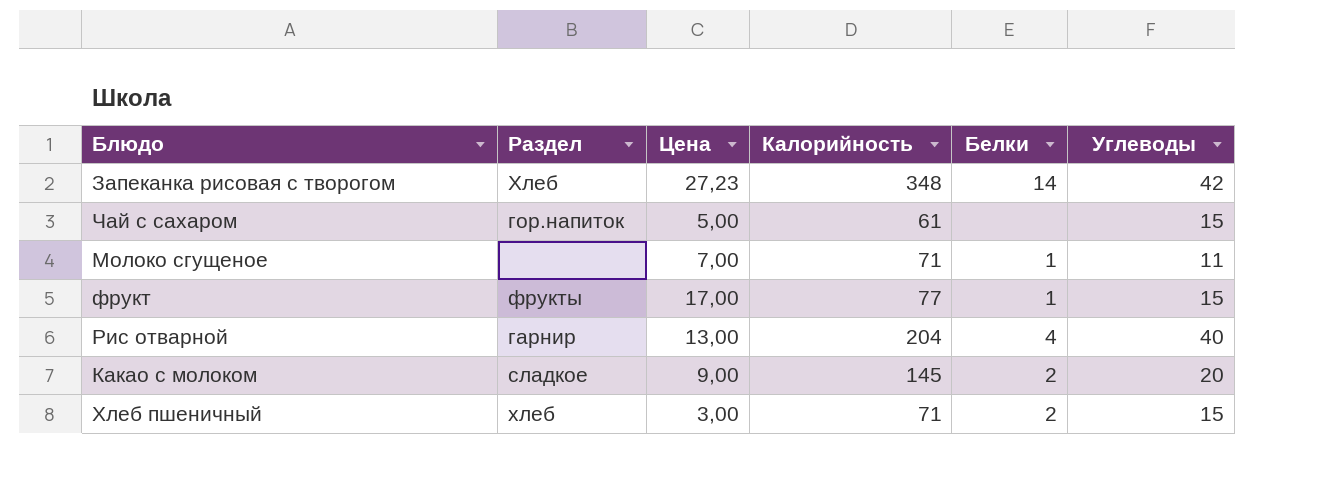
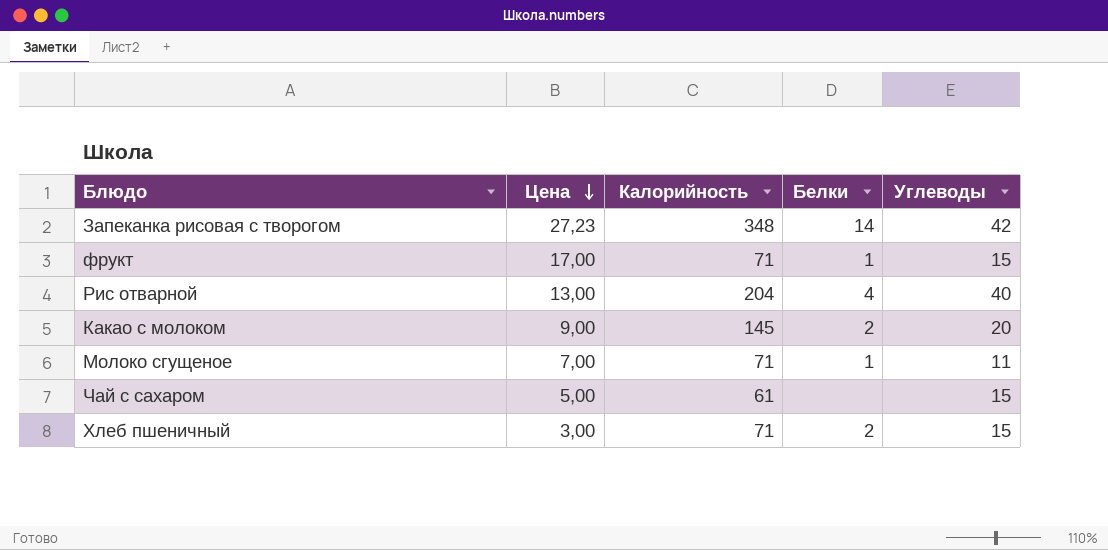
row order: none -> Цена descending
column Раздел | position: 2 -> none
фрукт | Калорийность: 77 -> 71

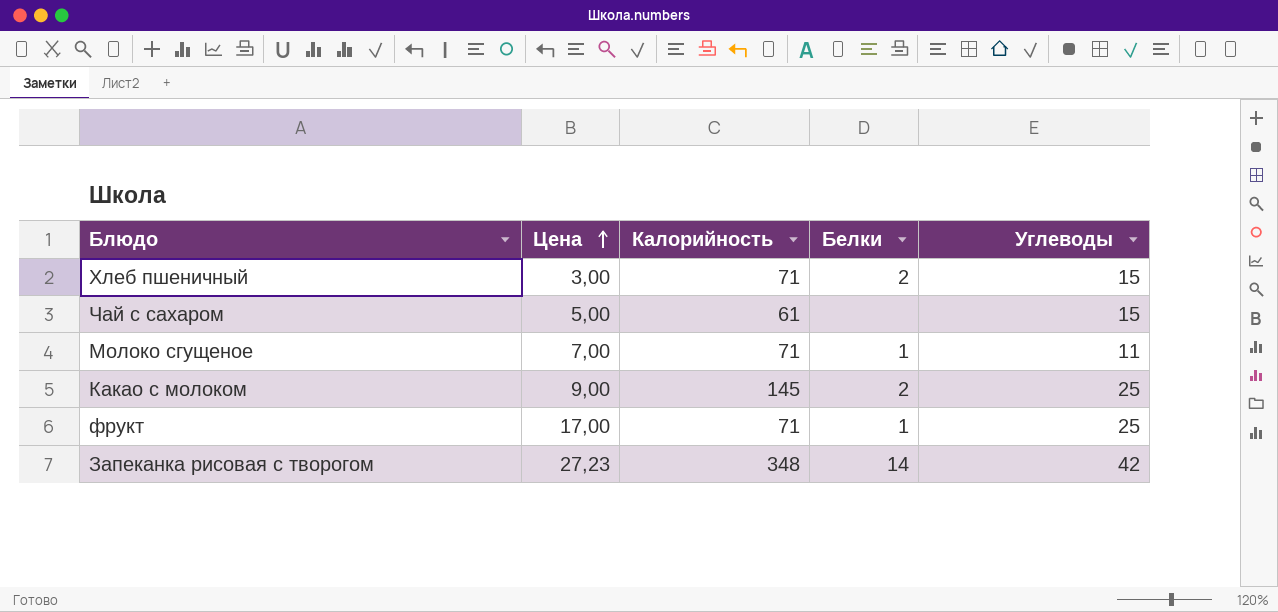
row order: Цена descending -> Цена ascending
row Рис отварной: 13,00 | 204 | 4 | 40 -> none
Какао с молоком | Углеводы: 20 -> 25
фрукт | Углеводы: 15 -> 25

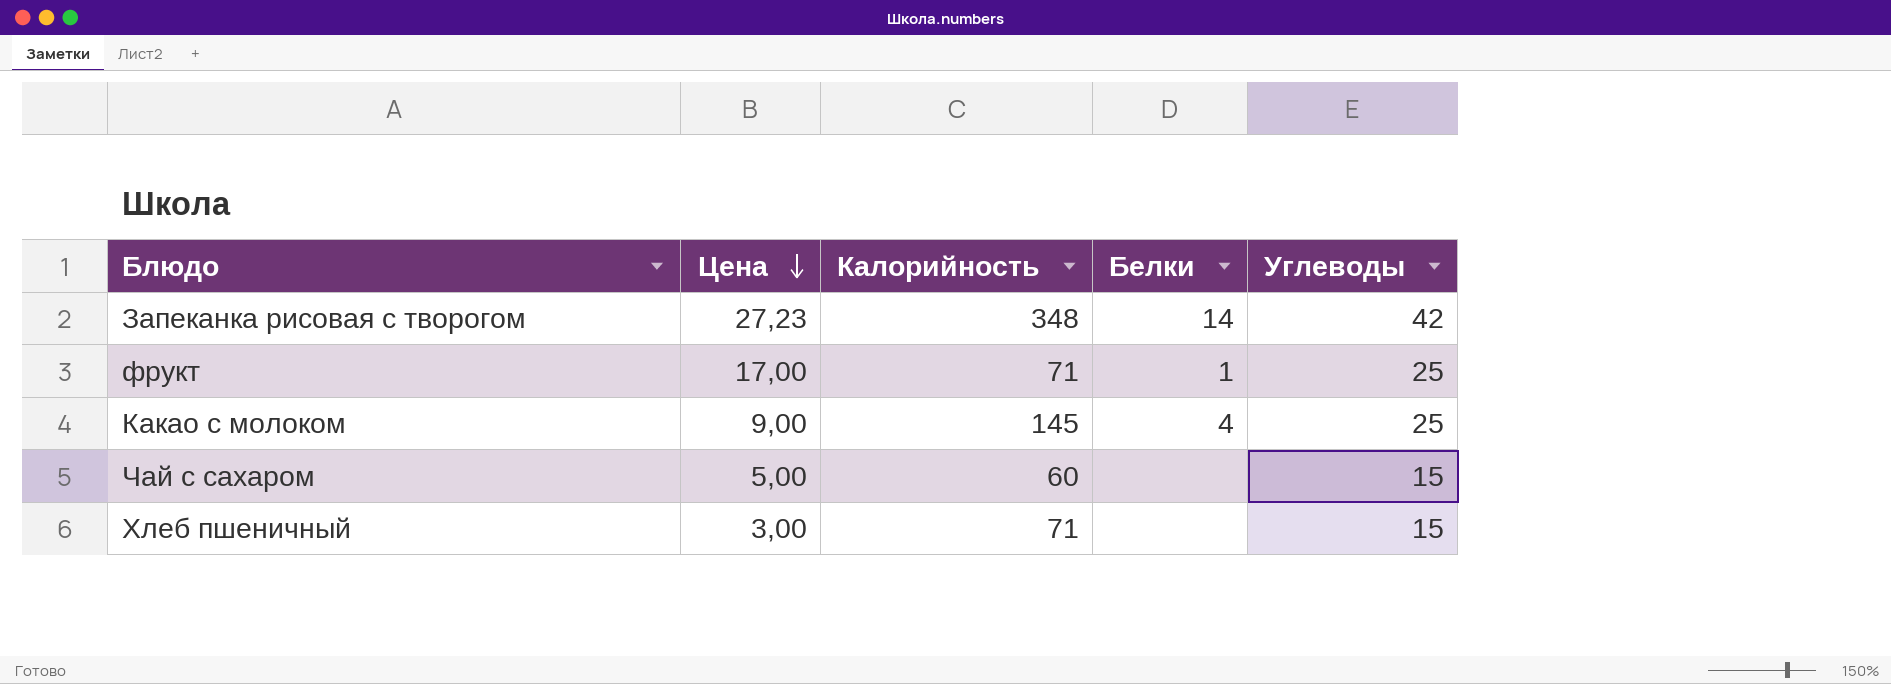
row order: Цена ascending -> Цена descending
row Молоко сгущеное: 7,00 | 71 | 1 | 11 -> none
Какао с молоком | Белки: 2 -> 4
Чай с сахаром | Калорийность: 61 -> 60
Хлеб пшеничный | Белки: 2 -> none

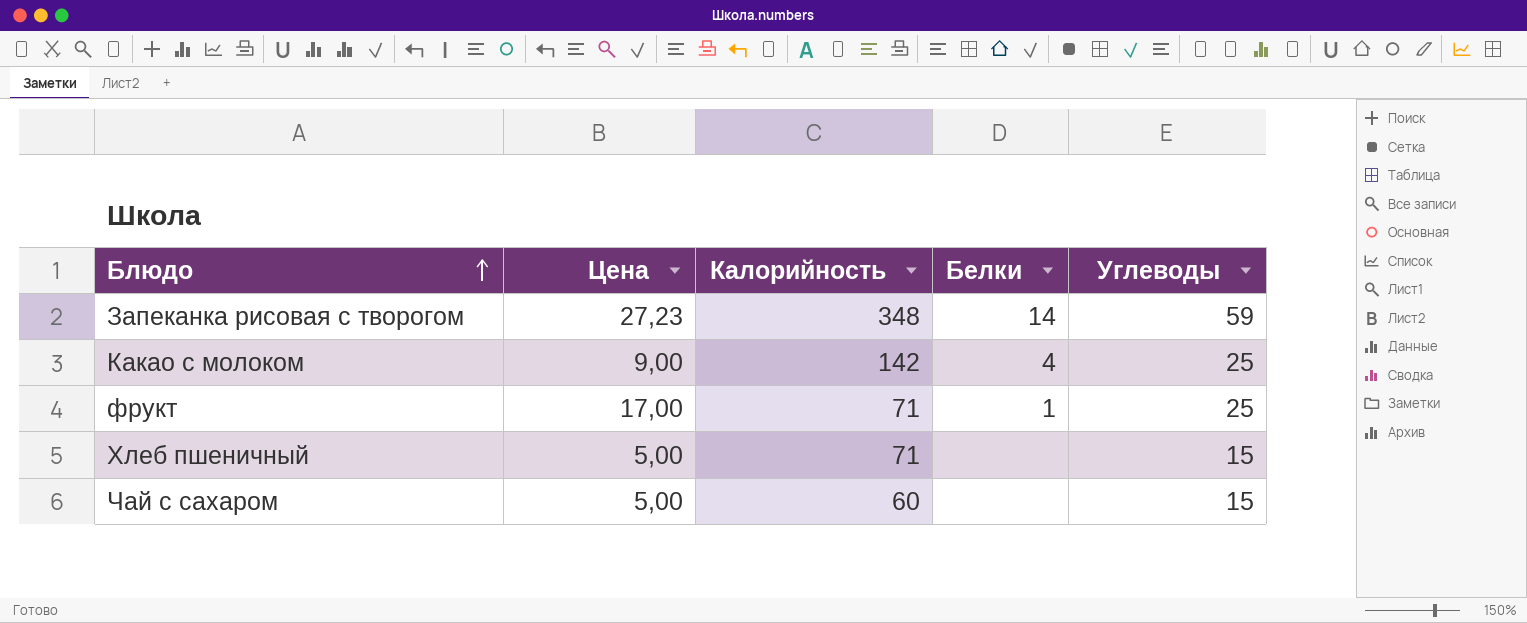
row order: Цена descending -> Блюдо ascending
Запеканка рисовая с творогом | Углеводы: 42 -> 59
Какао с молоком | Калорийность: 145 -> 142
Хлеб пшеничный | Цена: 3,00 -> 5,00

